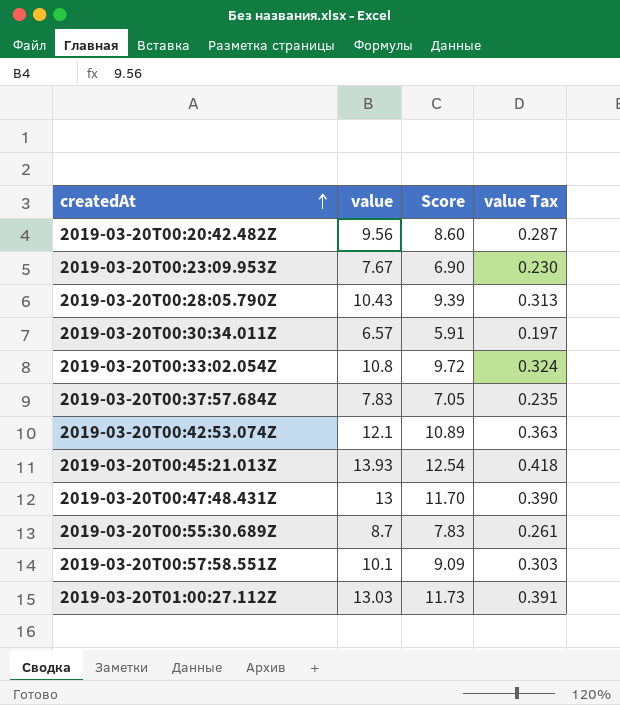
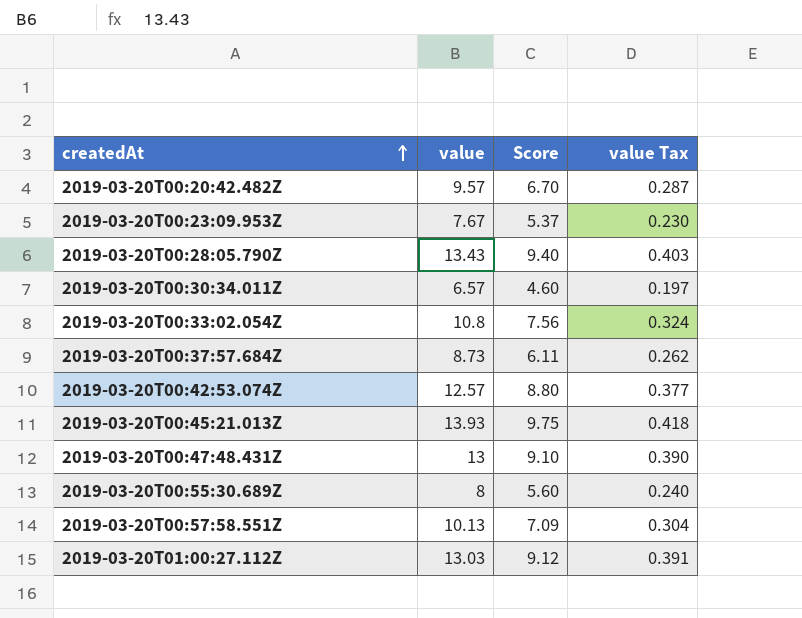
column Score | formula: [value] * 0.9 -> [value] * 0.7
2019-03-20T00:20:42.482Z | value: 9.56 -> 9.57
2019-03-20T00:28:05.790Z | value: 10.43 -> 13.43
2019-03-20T00:28:05.790Z | value Tax: 0.313 -> 0.403
2019-03-20T00:37:57.684Z | value: 7.83 -> 8.73
2019-03-20T00:37:57.684Z | value Tax: 0.235 -> 0.262
2019-03-20T00:42:53.074Z | value: 12.1 -> 12.57
2019-03-20T00:42:53.074Z | value Tax: 0.363 -> 0.377
2019-03-20T00:55:30.689Z | value: 8.7 -> 8
2019-03-20T00:55:30.689Z | value Tax: 0.261 -> 0.240
2019-03-20T00:57:58.551Z | value: 10.1 -> 10.13
2019-03-20T00:57:58.551Z | value Tax: 0.303 -> 0.304

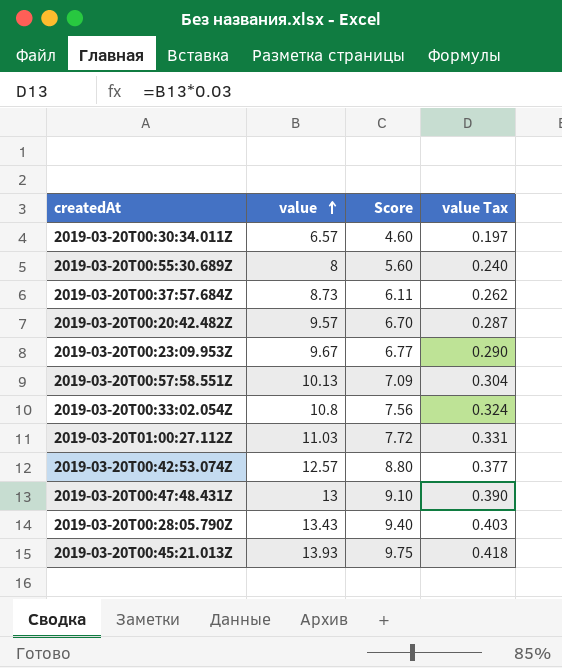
row order: createdAt ascending -> value ascending
2019-03-20T00:23:09.953Z | value: 7.67 -> 9.67
2019-03-20T00:23:09.953Z | Score: 5.37 -> 6.77
2019-03-20T00:23:09.953Z | value Tax: 0.230 -> 0.290
2019-03-20T01:00:27.112Z | value: 13.03 -> 11.03
2019-03-20T01:00:27.112Z | Score: 9.12 -> 7.72
2019-03-20T01:00:27.112Z | value Tax: 0.391 -> 0.331

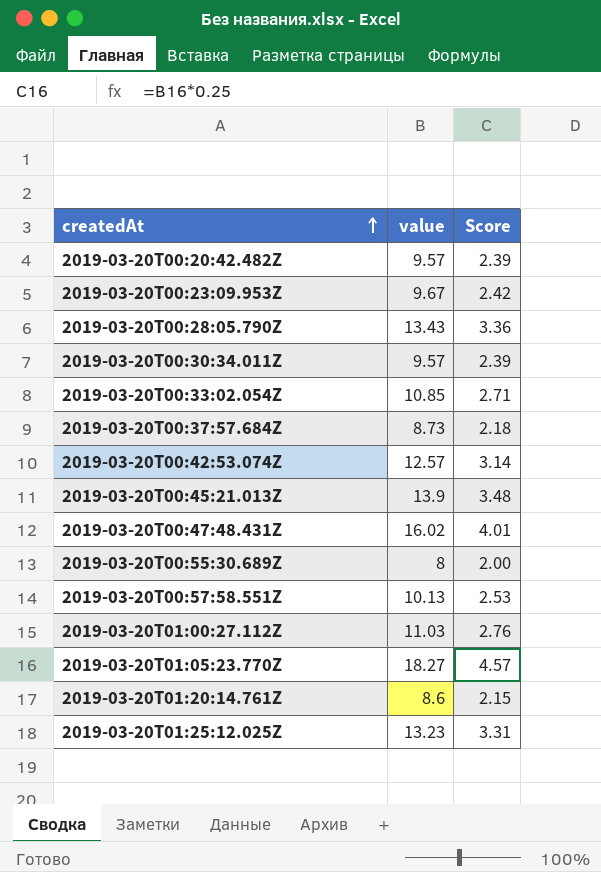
row order: value ascending -> createdAt ascending
column value Tax | formula: [value] * 0.03 -> none
column Score | formula: [value] * 0.7 -> [value] * 0.25
2019-03-20T00:30:34.011Z | value: 6.57 -> 9.57
2019-03-20T00:33:02.054Z | value: 10.8 -> 10.85
2019-03-20T00:45:21.013Z | value: 13.93 -> 13.9
2019-03-20T00:47:48.431Z | value: 13 -> 16.02
row 2019-03-20T01:05:23.770Z: none -> 18.27 | 4.57
row 2019-03-20T01:20:14.761Z: none -> 8.6 | 2.15
row 2019-03-20T01:25:12.025Z: none -> 13.23 | 3.31

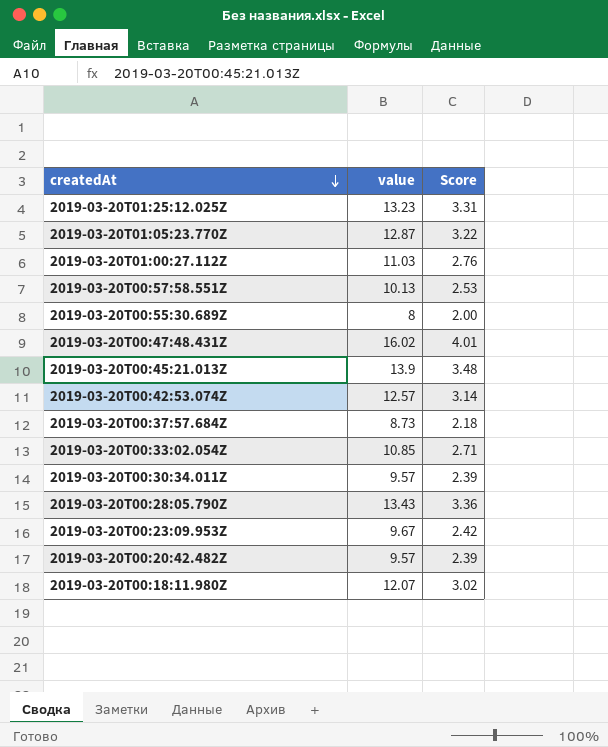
row order: createdAt ascending -> createdAt descending
row 2019-03-20T01:20:14.761Z: 8.6 | 2.15 -> none
2019-03-20T01:05:23.770Z | value: 18.27 -> 12.87
2019-03-20T01:05:23.770Z | Score: 4.57 -> 3.22
row 2019-03-20T00:18:11.980Z: none -> 12.07 | 3.02

